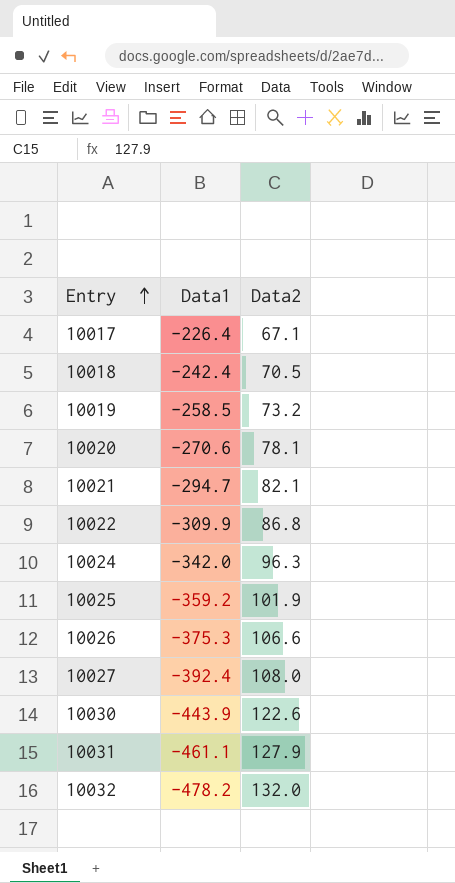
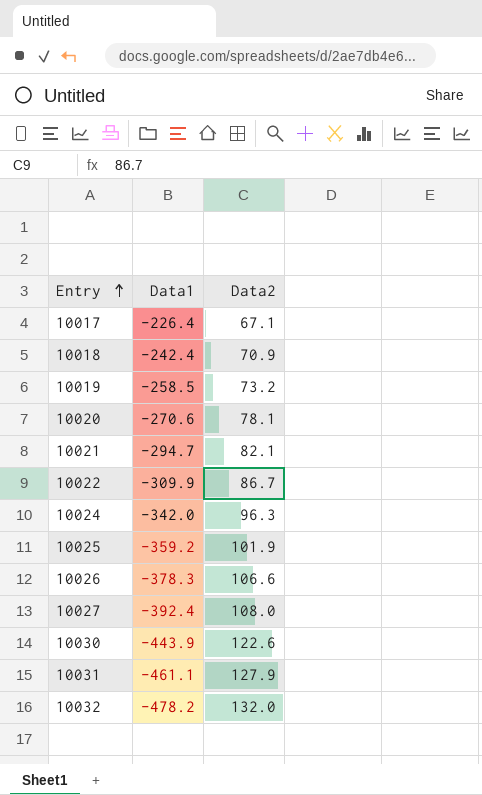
10018 | Data2: 70.5 -> 70.9
10022 | Data2: 86.8 -> 86.7
10026 | Data1: -375.3 -> -378.3

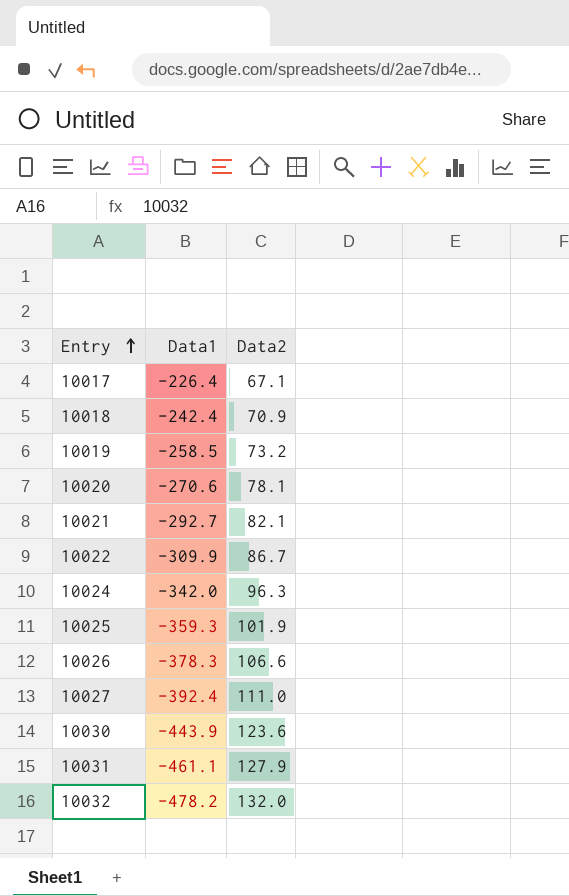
10021 | Data1: -294.7 -> -292.7
10025 | Data1: -359.2 -> -359.3
10027 | Data2: 108.0 -> 111.0
10030 | Data2: 122.6 -> 123.6

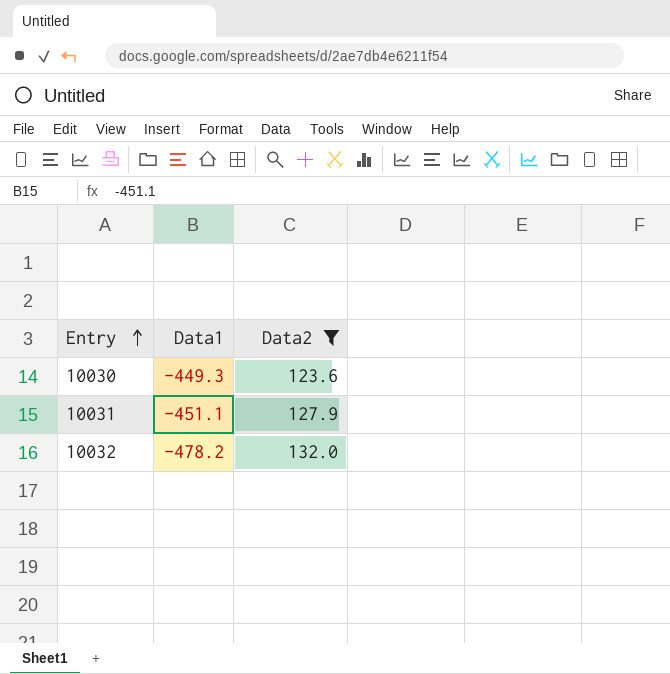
filter: none -> Data2 >= 123.6
10030 | Data1: -443.9 -> -449.3
10031 | Data1: -461.1 -> -451.1

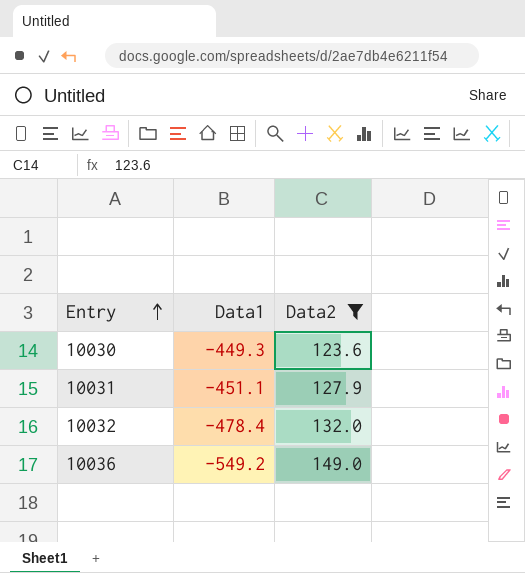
10032 | Data1: -478.2 -> -478.4
row 10036: none -> -549.2 | 149.0

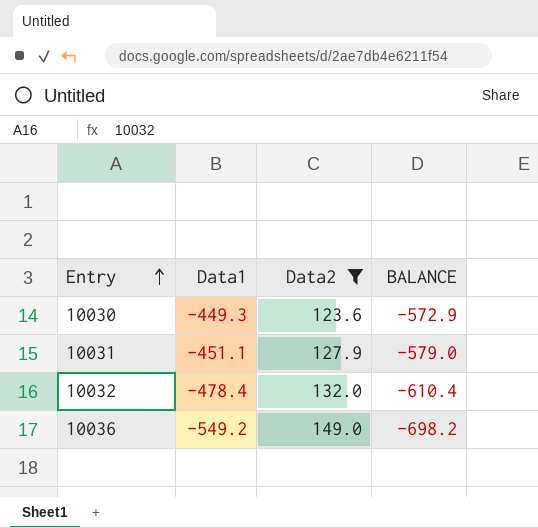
column BALANCE | formula: none -> [Data1] - [Data2]

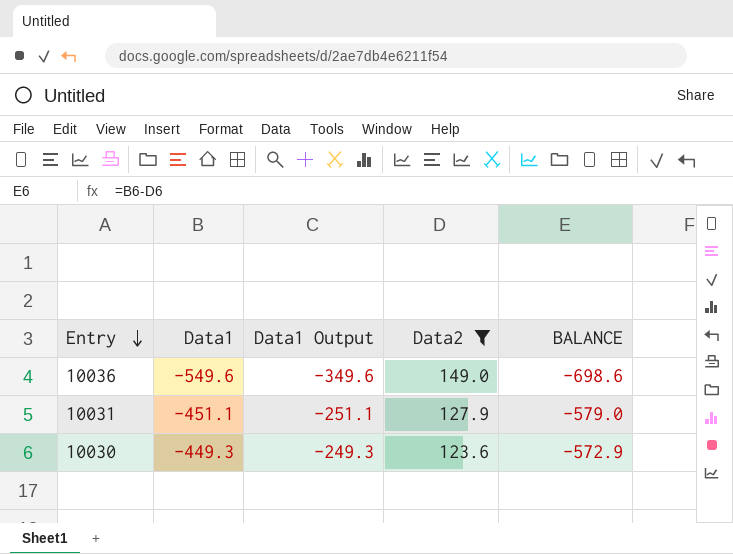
row order: Entry ascending -> Entry descending
column Data1 Output | formula: none -> [Data1] + 200
row 10032: -478.4 | 132.0 | -610.4 -> none
10036 | Data1: -549.2 -> -549.6
10036 | BALANCE: -698.2 -> -698.6

